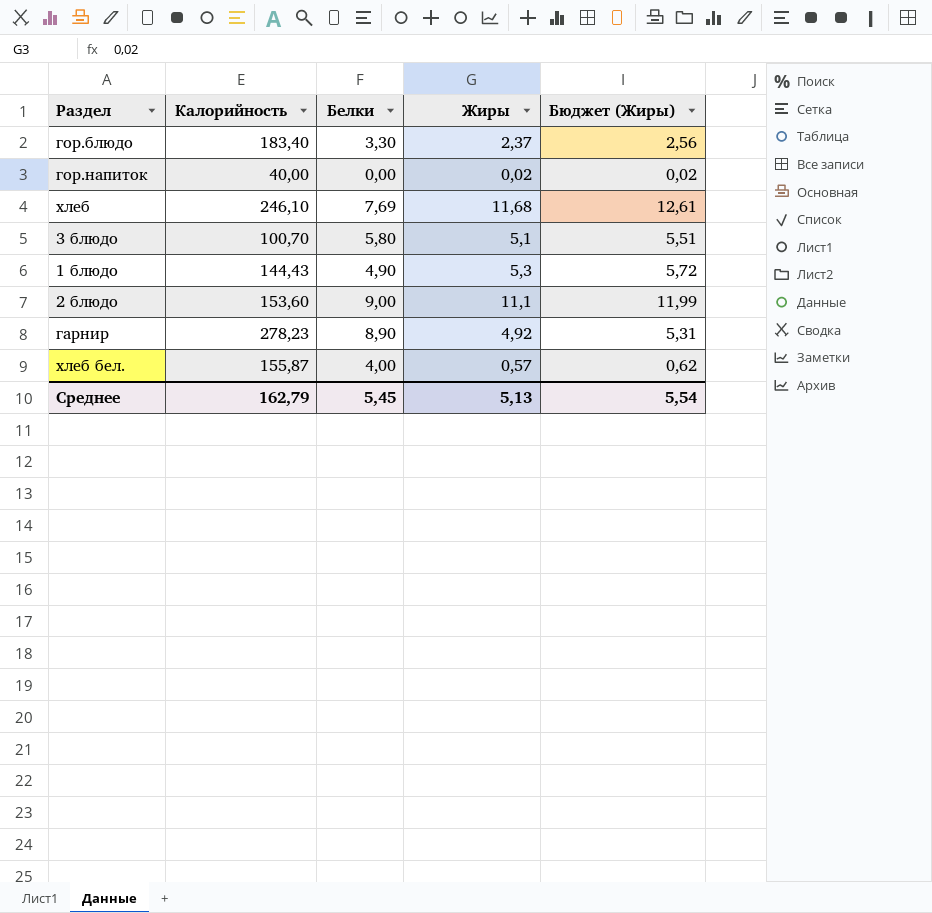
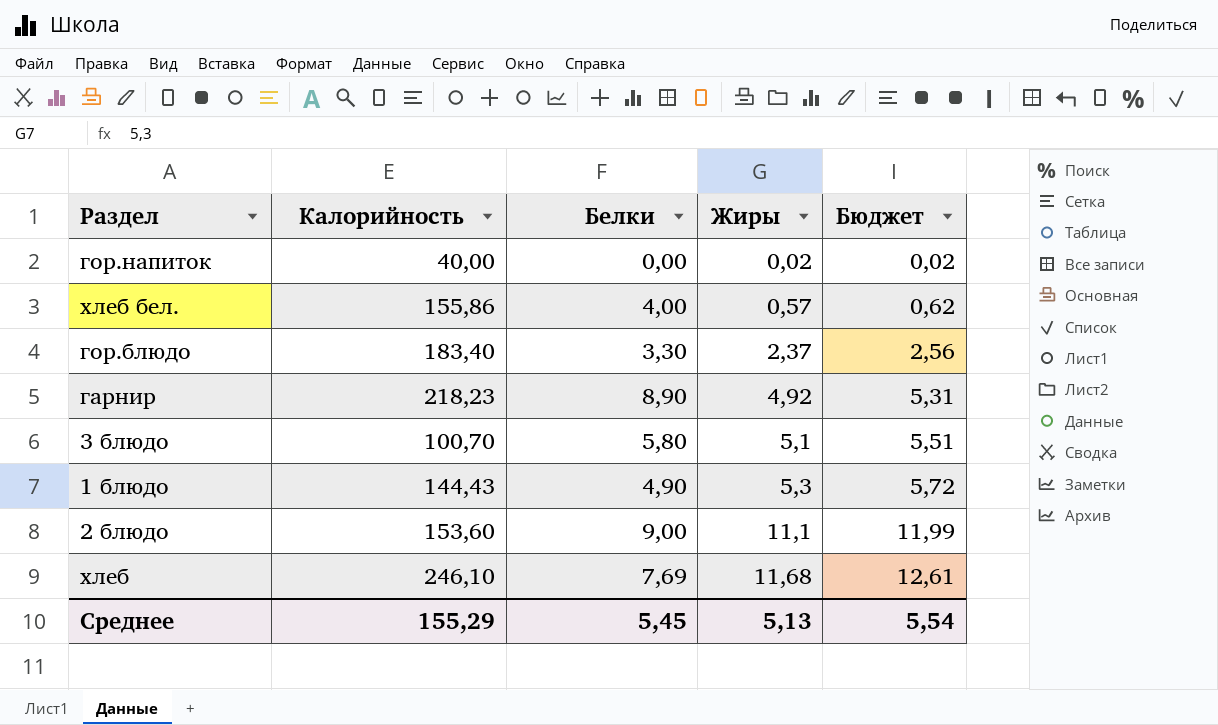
row order: none -> Жиры ascending
column name: Бюджет (Жиры) -> Бюджет
хлеб бел. | Калорийность: 155,87 -> 155,86
гарнир | Калорийность: 278,23 -> 218,23
Среднее | Калорийность: 162,79 -> 155,29

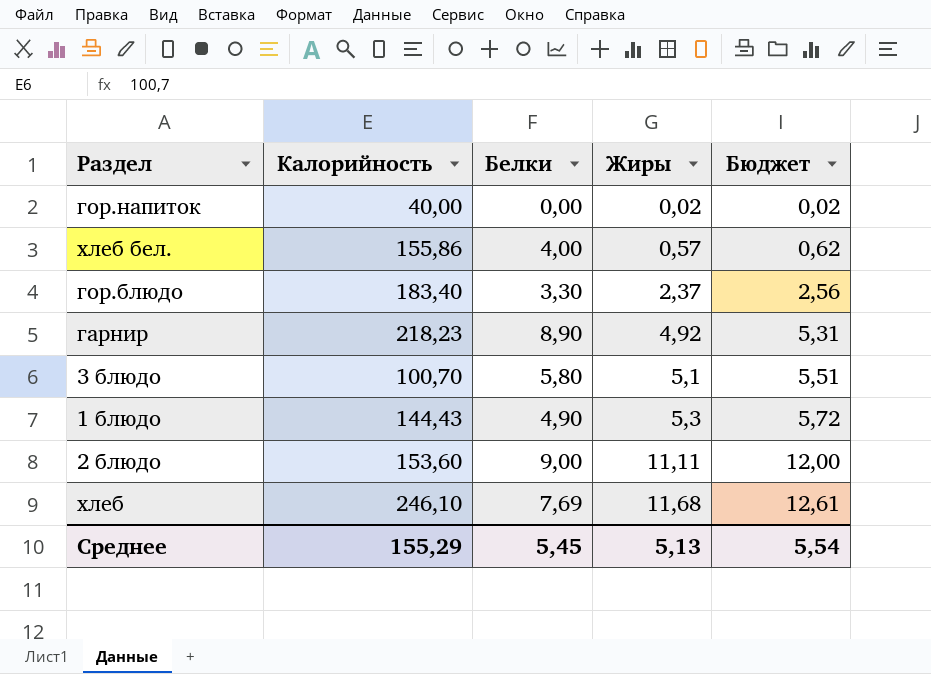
2 блюдо | Жиры: 11,1 -> 11,11
2 блюдо | Бюджет: 11,99 -> 12,00

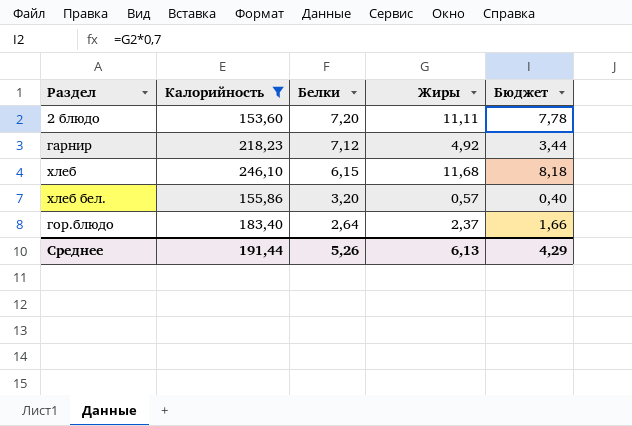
filter: none -> Калорийность >= 153,60
row order: Жиры ascending -> Белки descending
column Бюджет | formula: [Жиры] * 1,08 -> [Жиры] * 0,7
2 блюдо | Белки: 9,00 -> 7,20
гарнир | Белки: 8,90 -> 7,12
хлеб | Белки: 7,69 -> 6,15
хлеб бел. | Белки: 4,00 -> 3,20
гор.блюдо | Белки: 3,30 -> 2,64
Среднее | Калорийность: 155,29 -> 191,44
Среднее | Белки: 5,45 -> 5,26
Среднее | Жиры: 5,13 -> 6,13
Среднее | Бюджет: 5,54 -> 4,29

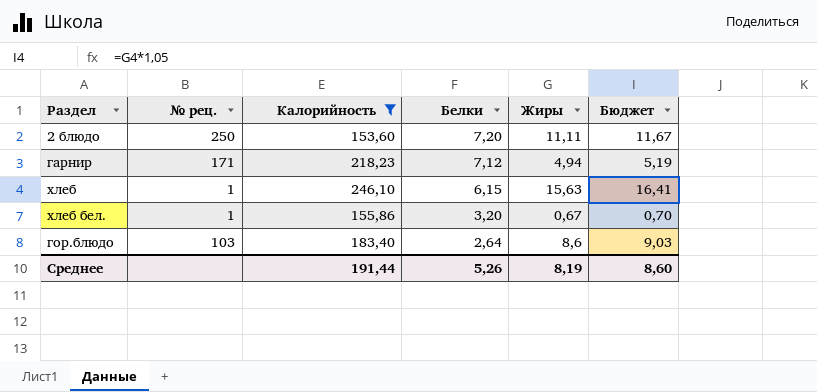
column № рец. | position: none -> 2
column Бюджет | formula: [Жиры] * 0,7 -> [Жиры] * 1,05
гарнир | Жиры: 4,92 -> 4,94
хлеб | Жиры: 11,68 -> 15,63
хлеб бел. | Жиры: 0,57 -> 0,67
гор.блюдо | Жиры: 2,37 -> 8,6
Среднее | Жиры: 6,13 -> 8,19
Среднее | Бюджет: 4,29 -> 8,60

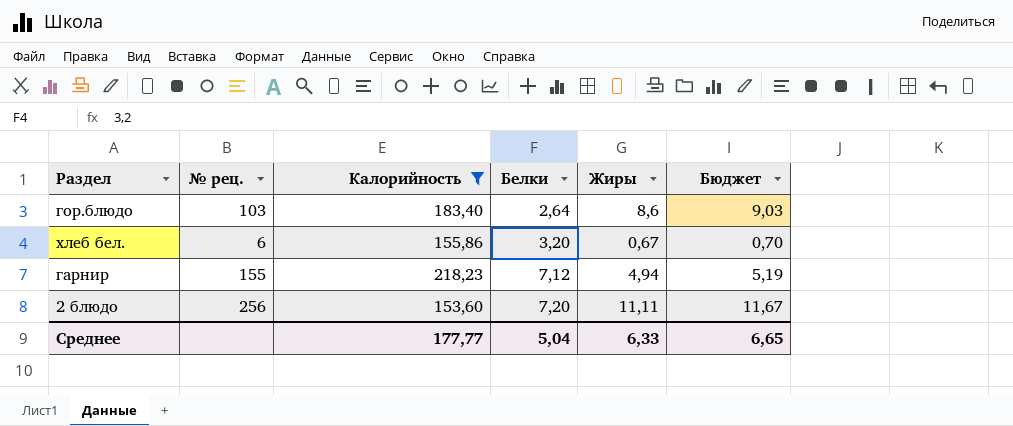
row order: Белки descending -> Белки ascending
row хлеб: 1 | 246,10 | 6,15 | 15,63 | 16,41 -> none
хлеб бел. | № рец.: 1 -> 6
гарнир | № рец.: 171 -> 155
2 блюдо | № рец.: 250 -> 256
Среднее | Калорийность: 191,44 -> 177,77
Среднее | Белки: 5,26 -> 5,04
Среднее | Жиры: 8,19 -> 6,33
Среднее | Бюджет: 8,60 -> 6,65

